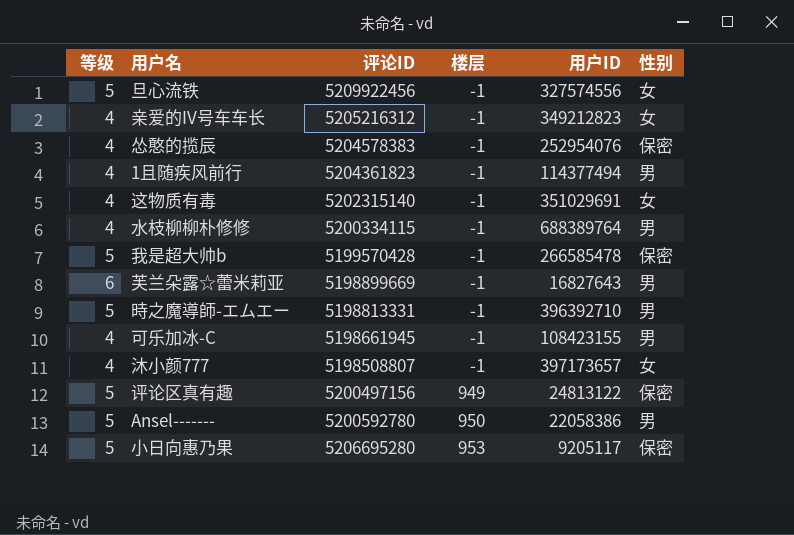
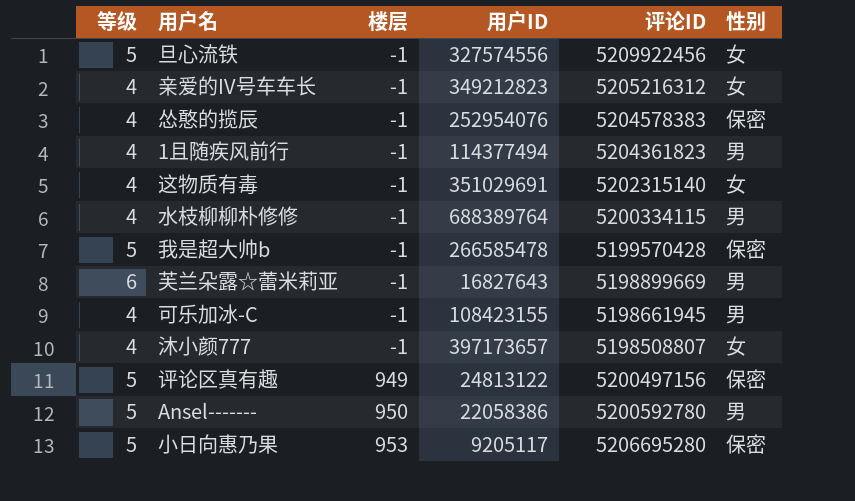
column 评论ID | position: 3 -> 5
row 時之魔導師-エムエー: 5 | 5198813331 | -1 | 396392710 | 男 -> none

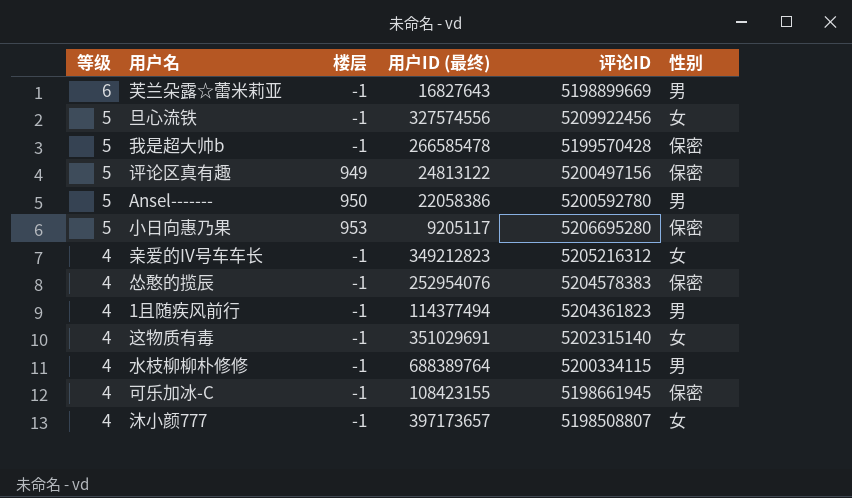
row order: 楼层 ascending -> 等级 descending
column name: 用户ID -> 用户ID (最终)
可乐加冰-C | 性别: 男 -> 保密

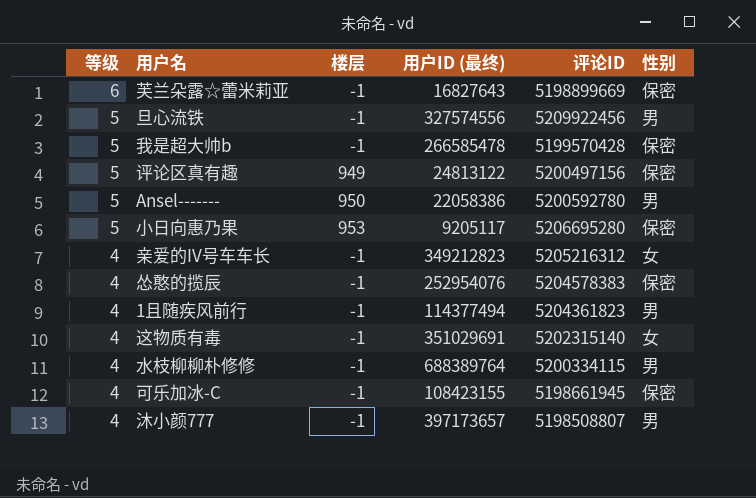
芙兰朵露☆蕾米莉亚 | 性别: 男 -> 保密
旦心流铁 | 性别: 女 -> 男
沐小颜777 | 性别: 女 -> 男

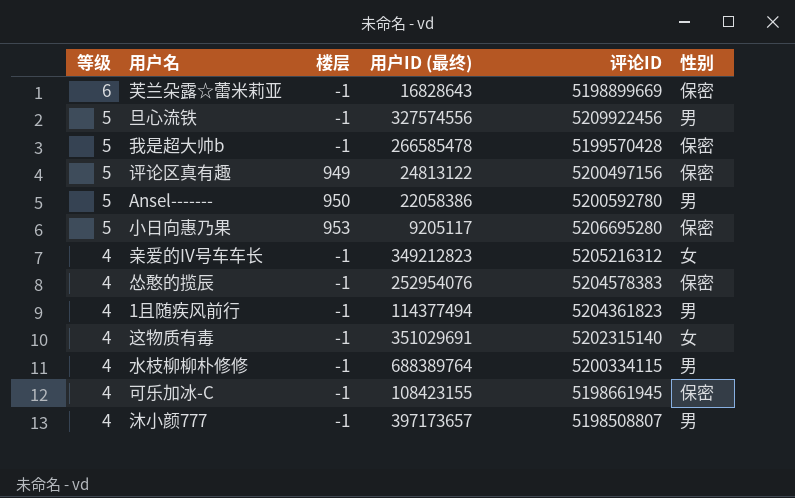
芙兰朵露☆蕾米莉亚 | 用户ID (最终): 16827643 -> 16828643

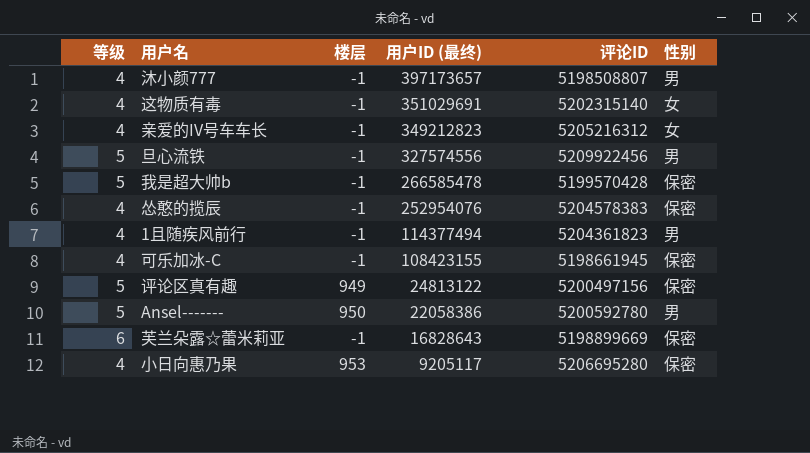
row order: 等级 descending -> 用户ID (最终) descending
row 水枝柳柳朴修修: 4 | -1 | 688389764 | 5200334115 | 男 -> none
小日向惠乃果 | 等级: 5 -> 4

